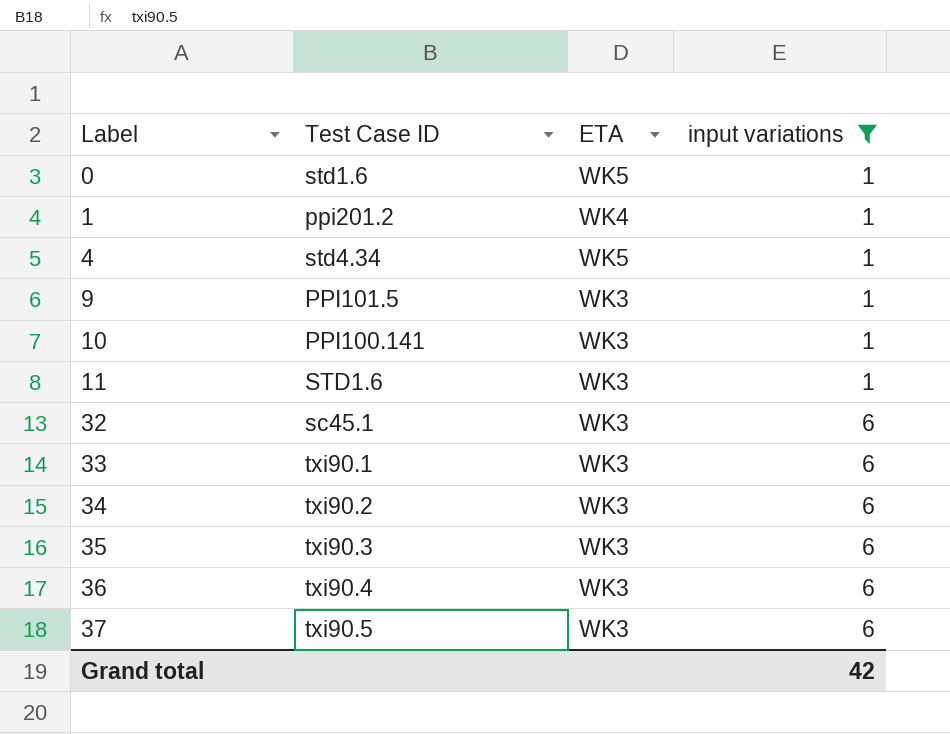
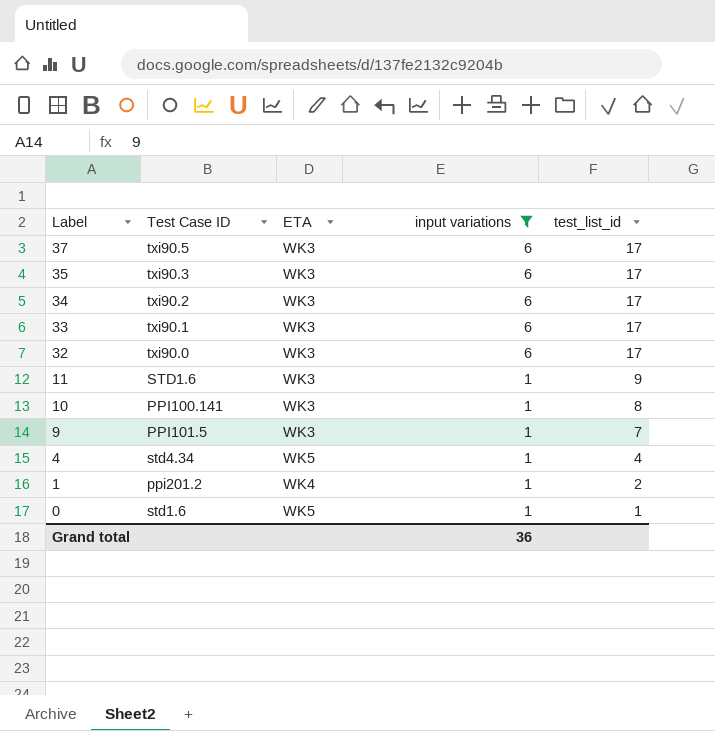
row order: Label ascending -> Label descending
column test_list_id | position: none -> 5
row 36: txi90.4 | WK3 | 6 -> none
32 | Test Case ID: sc45.1 -> txi90.0
Grand total | input variations: 42 -> 36

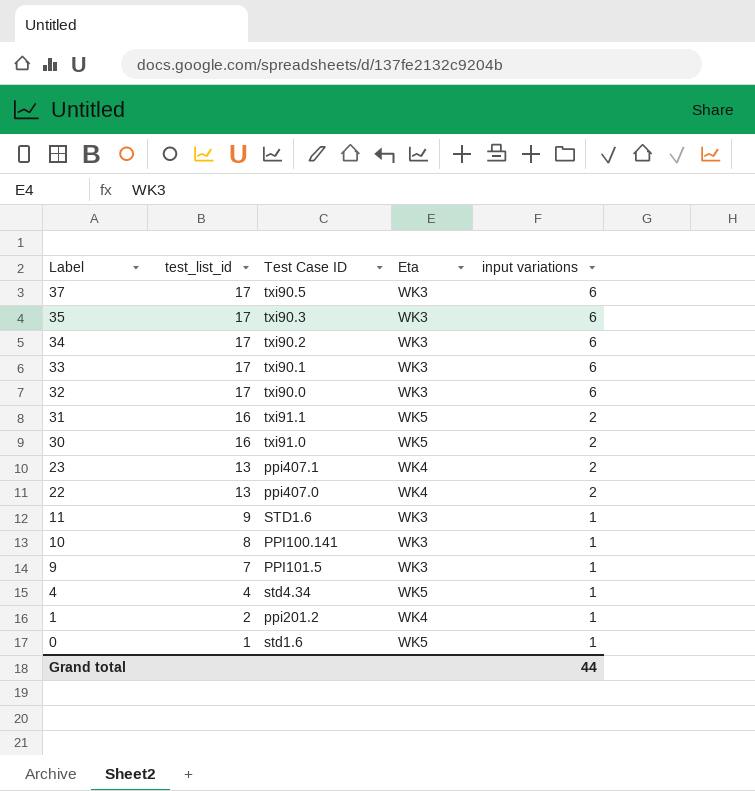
filter: input variations != 2 -> none
column test_list_id | position: 5 -> 2
column name: ETA -> Eta
Grand total | input variations: 36 -> 44

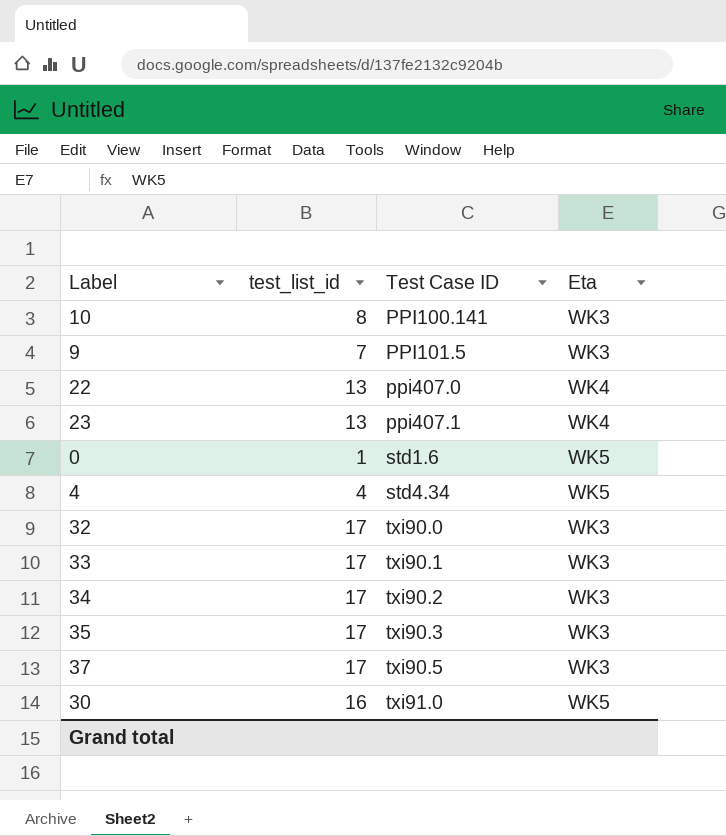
row order: Label descending -> Test Case ID ascending
column input variations | position: 5 -> none
row 31: 16 | txi91.1 | WK5 | 2 -> none
row 11: 9 | STD1.6 | WK3 | 1 -> none
row 1: 2 | ppi201.2 | WK4 | 1 -> none

